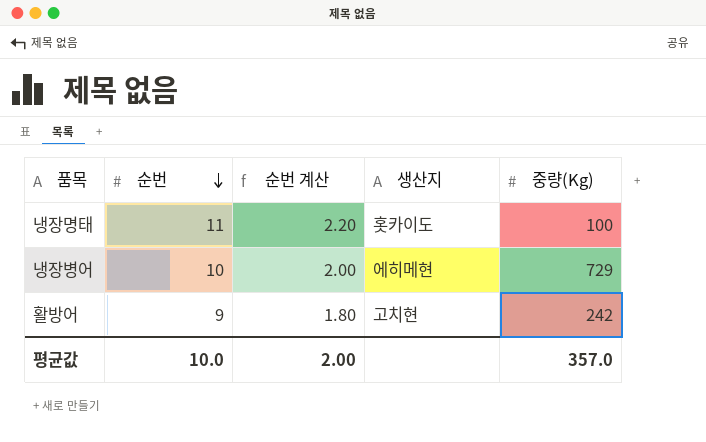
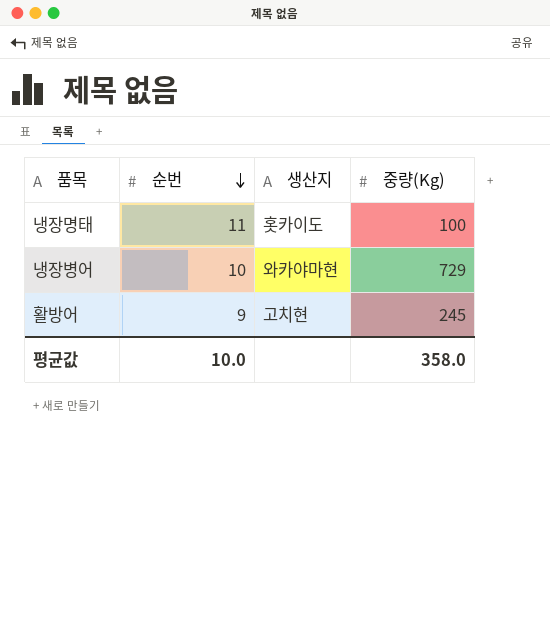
column 순번 계산 | formula: [순번] * 0.2 -> none
냉장병어 | 생산지: 에히메현 -> 와카야마현
활방어 | 중량(Kg): 242 -> 245
평균값 | 중량(Kg): 357.0 -> 358.0

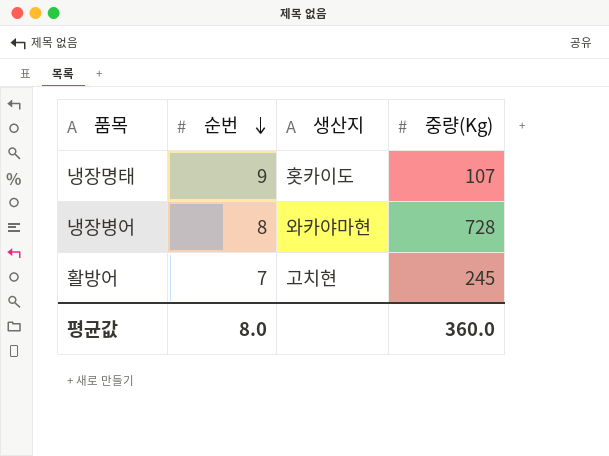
냉장명태 | 순번: 11 -> 9
냉장명태 | 중량(Kg): 100 -> 107
냉장병어 | 순번: 10 -> 8
냉장병어 | 중량(Kg): 729 -> 728
활방어 | 순번: 9 -> 7
평균값 | 순번: 10.0 -> 8.0
평균값 | 중량(Kg): 358.0 -> 360.0

